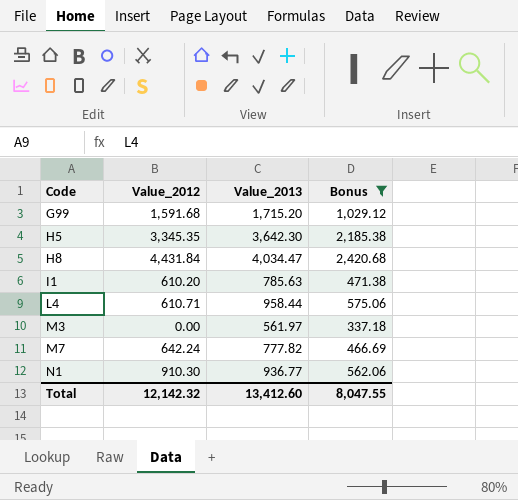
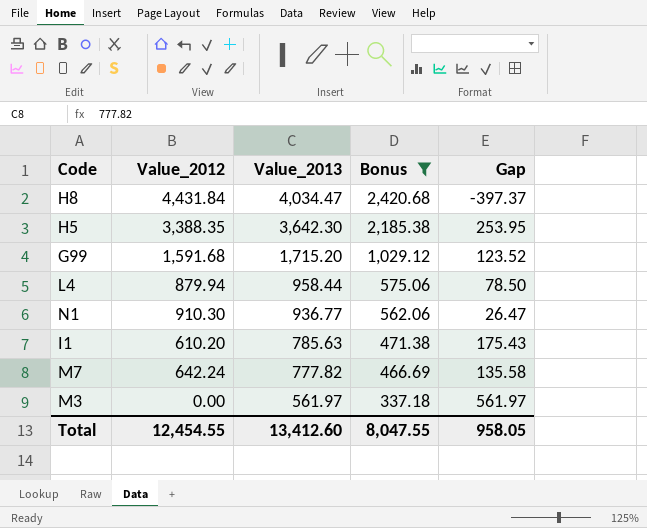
row order: Code ascending -> Value_2013 descending
column Gap | formula: none -> [Value_2013] - [Value_2012]
H5 | Value_2012: 3,345.35 -> 3,388.35
L4 | Value_2012: 610.71 -> 879.94
Total | Value_2012: 12,142.32 -> 12,454.55

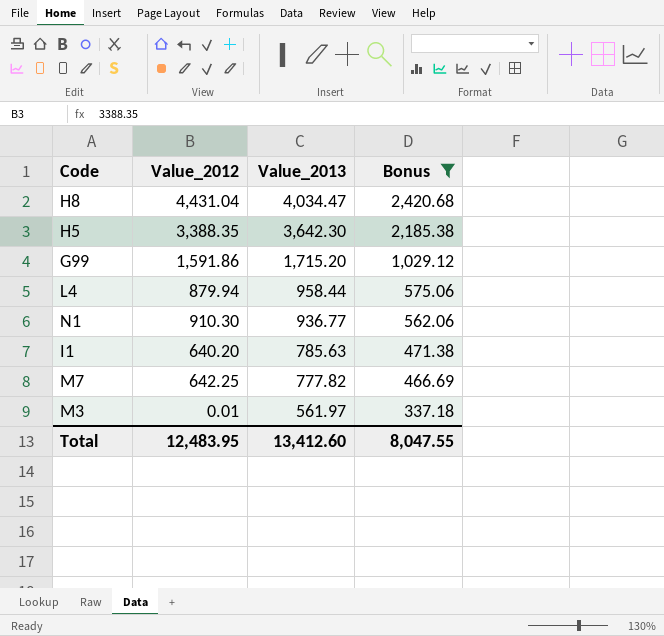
column Gap | formula: [Value_2013] - [Value_2012] -> none
H8 | Value_2012: 4,431.84 -> 4,431.04
G99 | Value_2012: 1,591.68 -> 1,591.86
I1 | Value_2012: 610.20 -> 640.20
M7 | Value_2012: 642.24 -> 642.25
M3 | Value_2012: 0.00 -> 0.01
Total | Value_2012: 12,454.55 -> 12,483.95

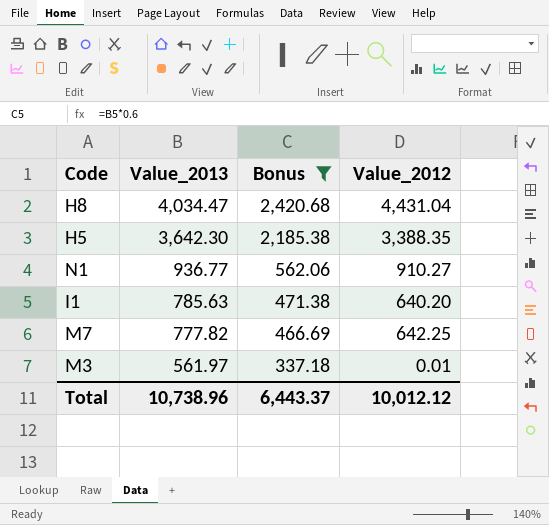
column Value_2012 | position: 2 -> 4
row G99: 1,591.86 | 1,715.20 | 1,029.12 -> none
row L4: 879.94 | 958.44 | 575.06 -> none
N1 | Value_2012: 910.30 -> 910.27
Total | Value_2013: 13,412.60 -> 10,738.96
Total | Bonus: 8,047.55 -> 6,443.37
Total | Value_2012: 12,483.95 -> 10,012.12

